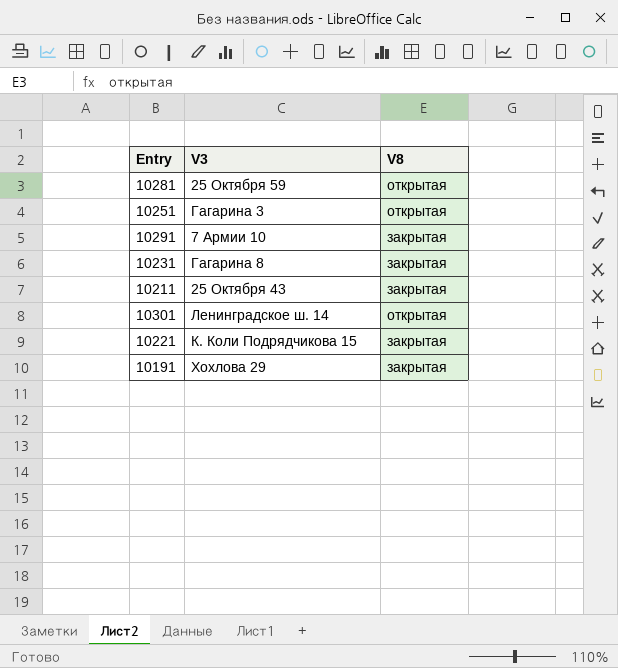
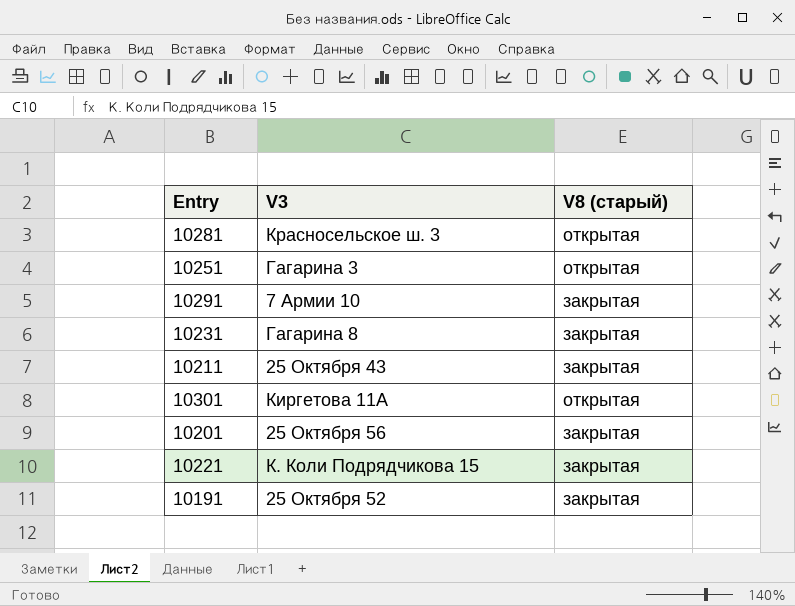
column name: V8 -> V8 (старый)
10281 | V3: 25 Октября 59 -> Красносельское ш. 3
10301 | V3: Ленинградское ш. 14 -> Киргетова 11А
row 10201: none -> 25 Октября 56 | закрытая
10191 | V3: Хохлова 29 -> 25 Октября 52

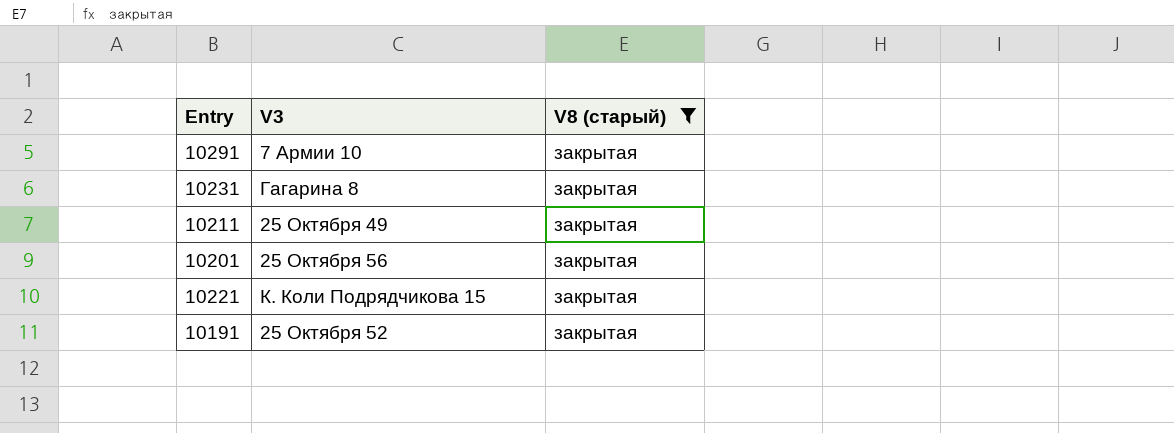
filter: none -> V8 (старый) = закрытая
10211 | V3: 25 Октября 43 -> 25 Октября 49

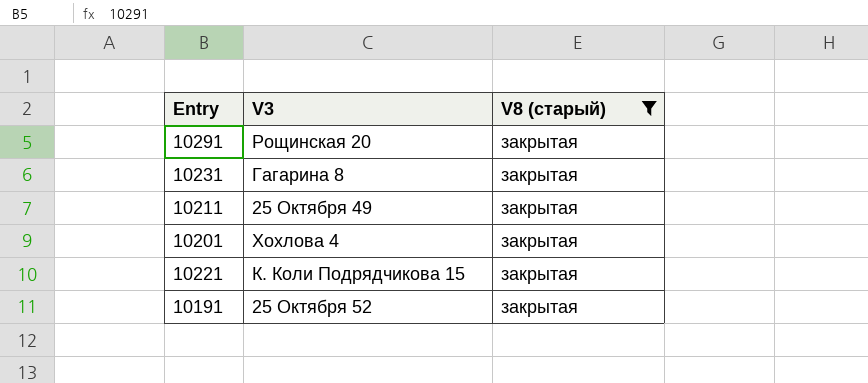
10291 | V3: 7 Армии 10 -> Рощинская 20
10201 | V3: 25 Октября 56 -> Хохлова 4

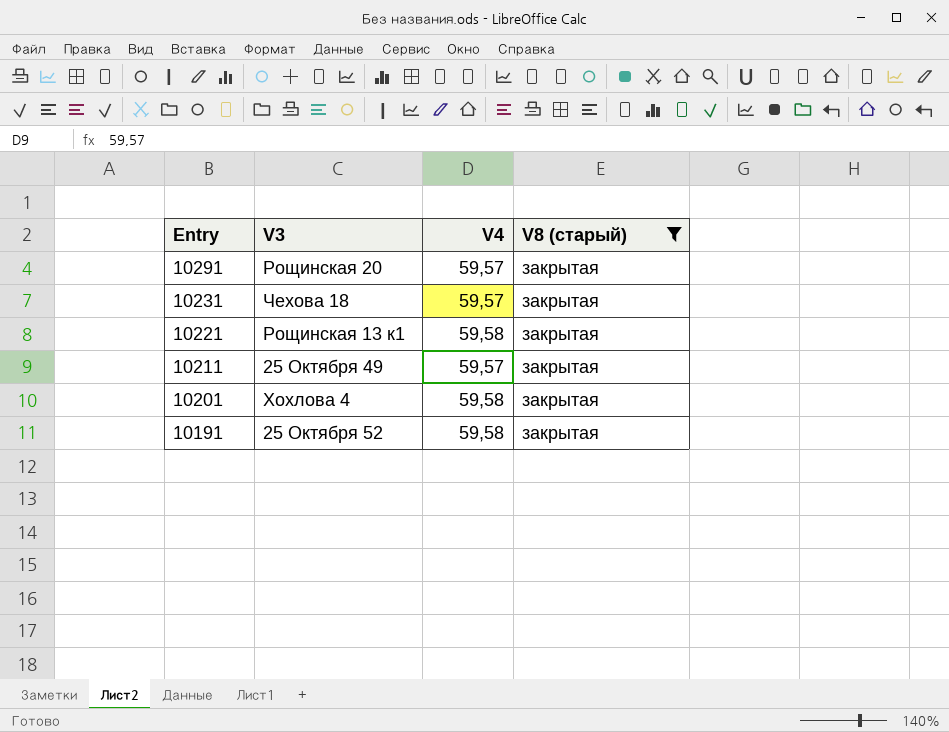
row order: none -> Entry descending
column V4 | position: none -> 3
10231 | V3: Гагарина 8 -> Чехова 18
10221 | V3: К. Коли Подрядчикова 15 -> Рощинская 13 к1

